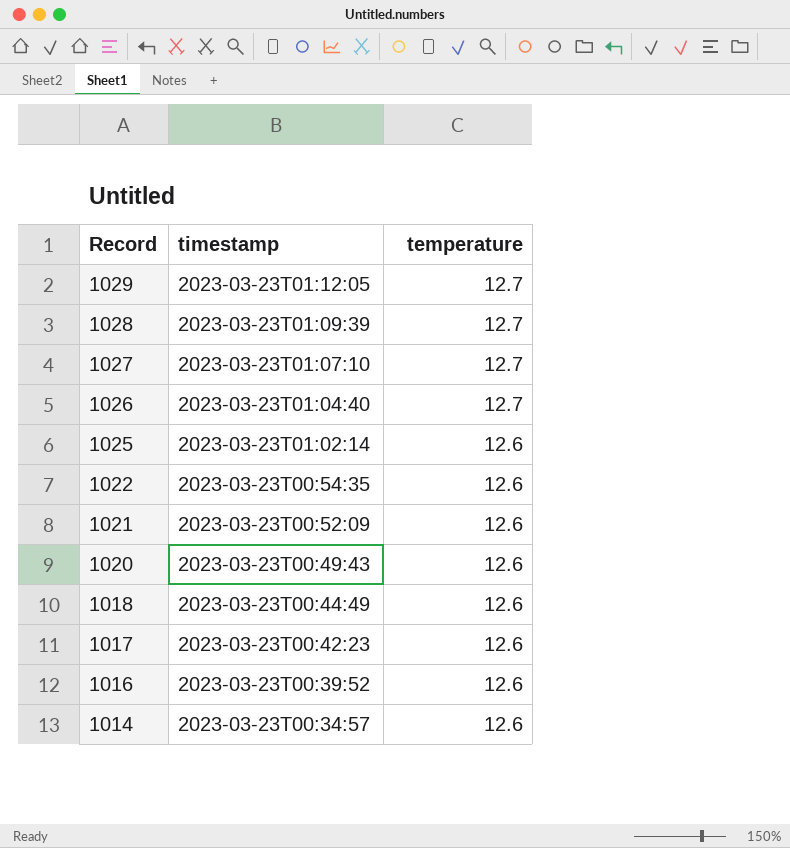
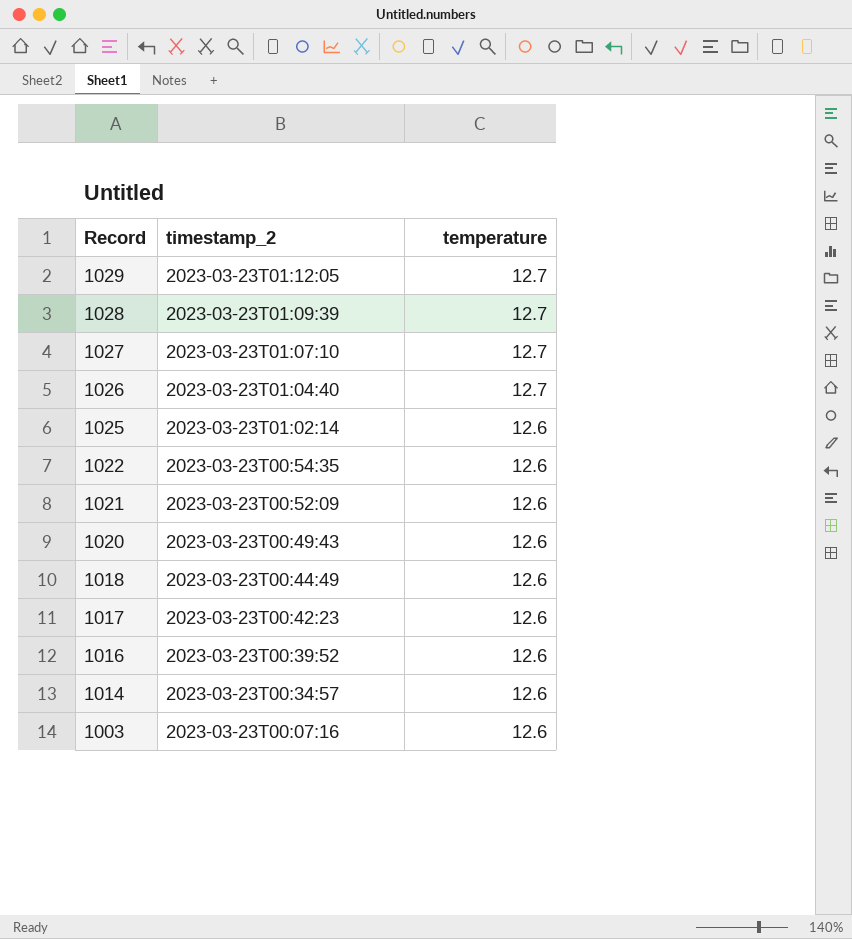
column name: timestamp -> timestamp_2
row 1003: none -> 2023-03-23T00:07:16 | 12.6

